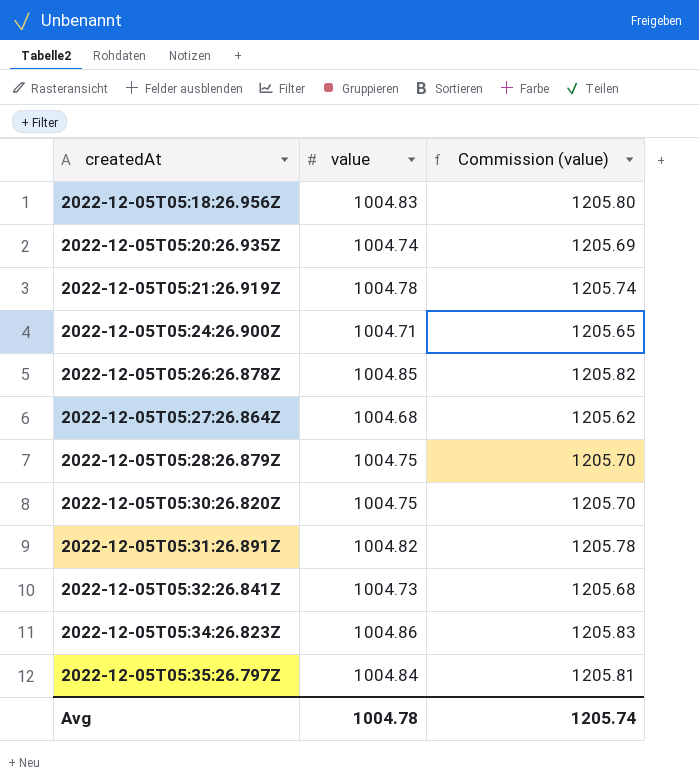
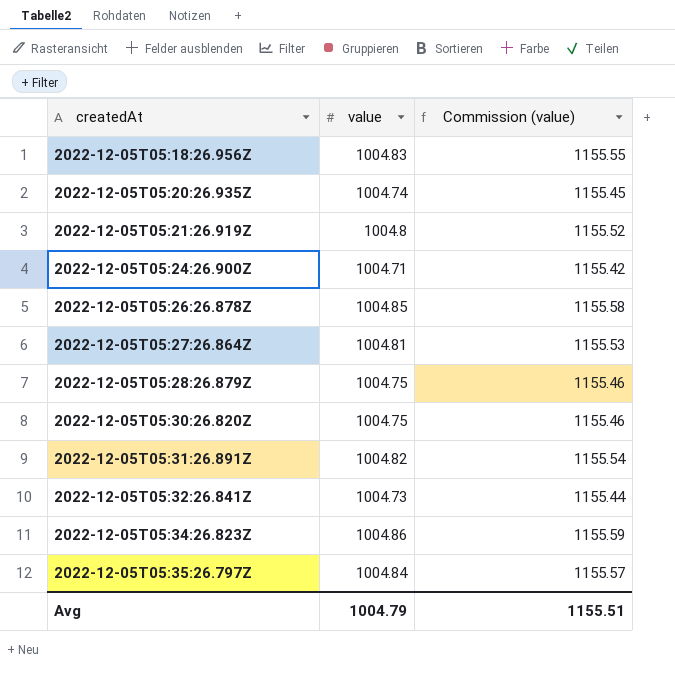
column Commission (value) | formula: [value] * 1.2 -> [value] * 1.15
2022-12-05T05:21:26.919Z | value: 1004.78 -> 1004.8
2022-12-05T05:27:26.864Z | value: 1004.68 -> 1004.81
Avg | value: 1004.78 -> 1004.79
Avg | Commission (value): 1205.74 -> 1155.51

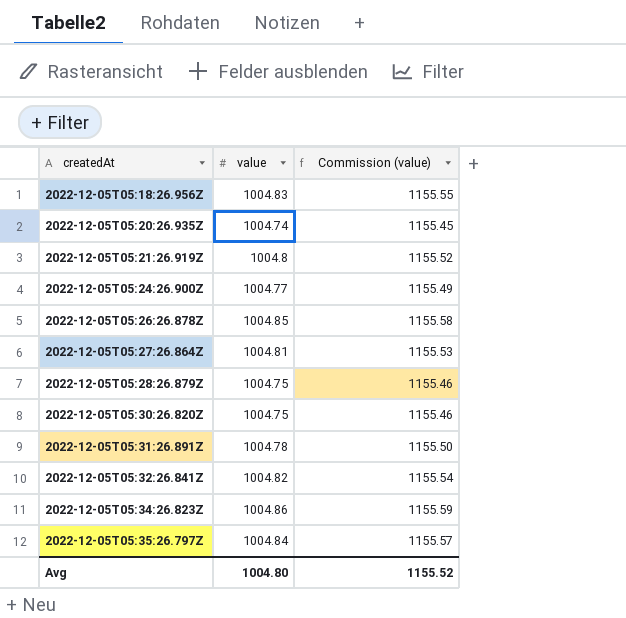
2022-12-05T05:24:26.900Z | value: 1004.71 -> 1004.77
2022-12-05T05:24:26.900Z | Commission (value): 1155.42 -> 1155.49
2022-12-05T05:31:26.891Z | value: 1004.82 -> 1004.78
2022-12-05T05:31:26.891Z | Commission (value): 1155.54 -> 1155.50
2022-12-05T05:32:26.841Z | value: 1004.73 -> 1004.82
2022-12-05T05:32:26.841Z | Commission (value): 1155.44 -> 1155.54
Avg | value: 1004.79 -> 1004.80
Avg | Commission (value): 1155.51 -> 1155.52

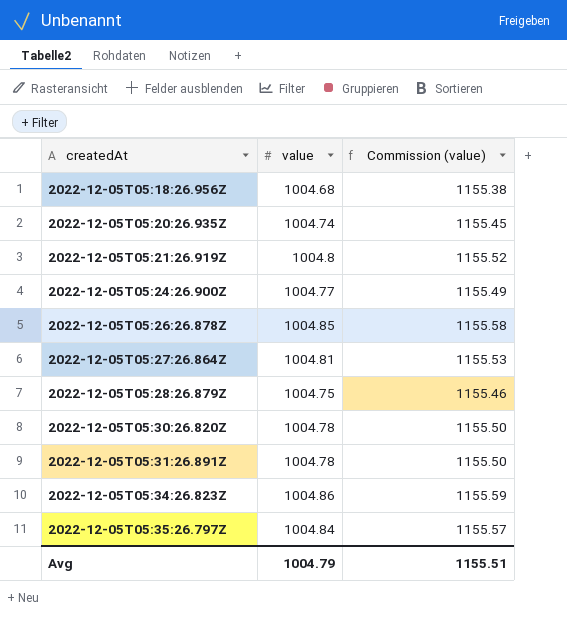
row 2022-12-05T05:32:26.841Z: 1004.82 | 1155.54 -> none
2022-12-05T05:18:26.956Z | value: 1004.83 -> 1004.68
2022-12-05T05:18:26.956Z | Commission (value): 1155.55 -> 1155.38
2022-12-05T05:30:26.820Z | value: 1004.75 -> 1004.78
2022-12-05T05:30:26.820Z | Commission (value): 1155.46 -> 1155.50
Avg | value: 1004.80 -> 1004.79
Avg | Commission (value): 1155.52 -> 1155.51

